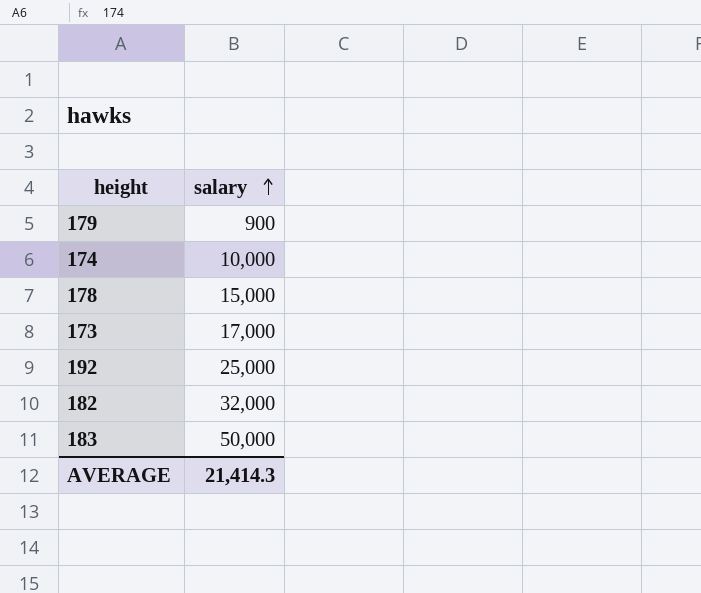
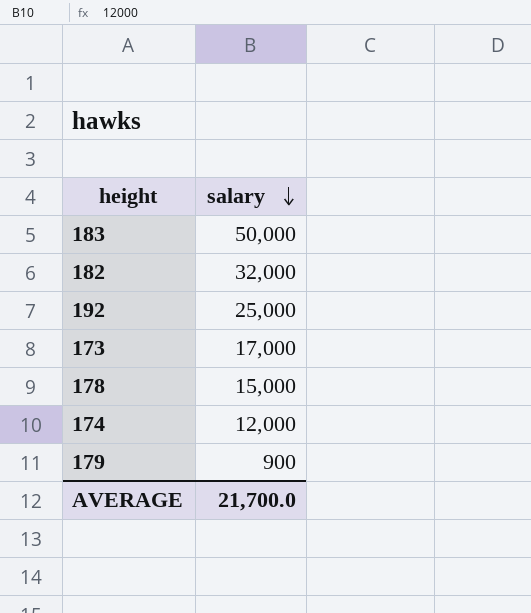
row order: salary ascending -> salary descending
174 | salary: 10,000 -> 12,000
AVERAGE | salary: 21,414.3 -> 21,700.0

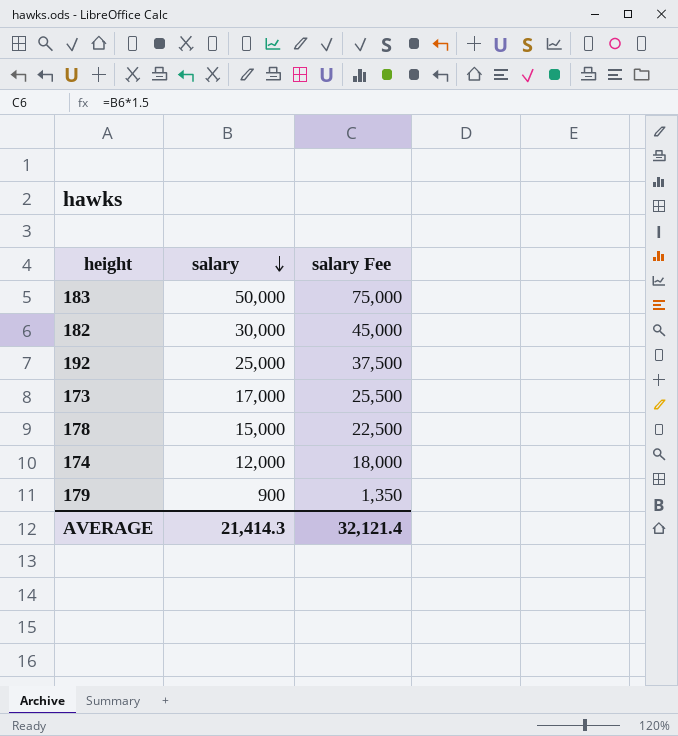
column salary Fee | formula: none -> [salary] * 1.5
182 | salary: 32,000 -> 30,000
AVERAGE | salary: 21,700.0 -> 21,414.3

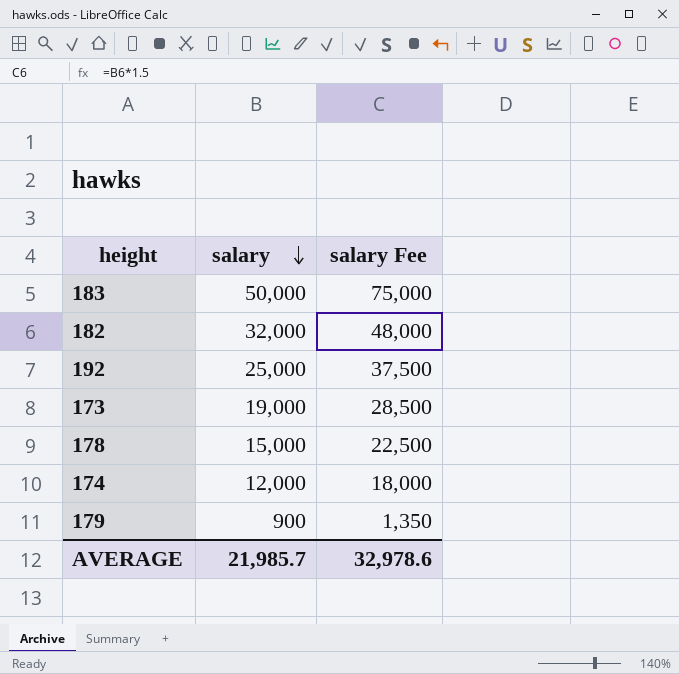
182 | salary: 30,000 -> 32,000
182 | salary Fee: 45,000 -> 48,000
173 | salary: 17,000 -> 19,000
173 | salary Fee: 25,500 -> 28,500
AVERAGE | salary: 21,414.3 -> 21,985.7
AVERAGE | salary Fee: 32,121.4 -> 32,978.6

